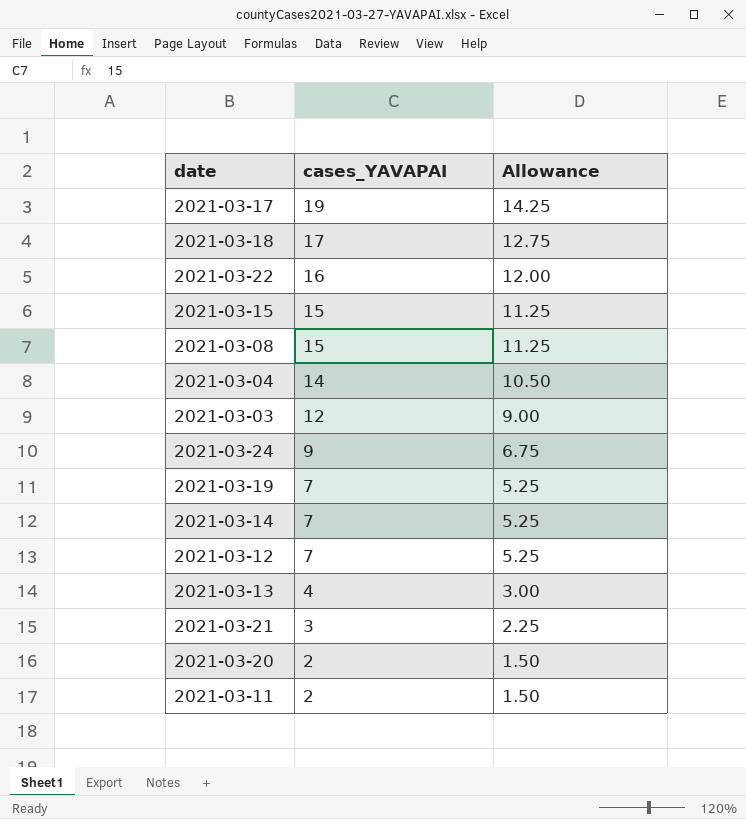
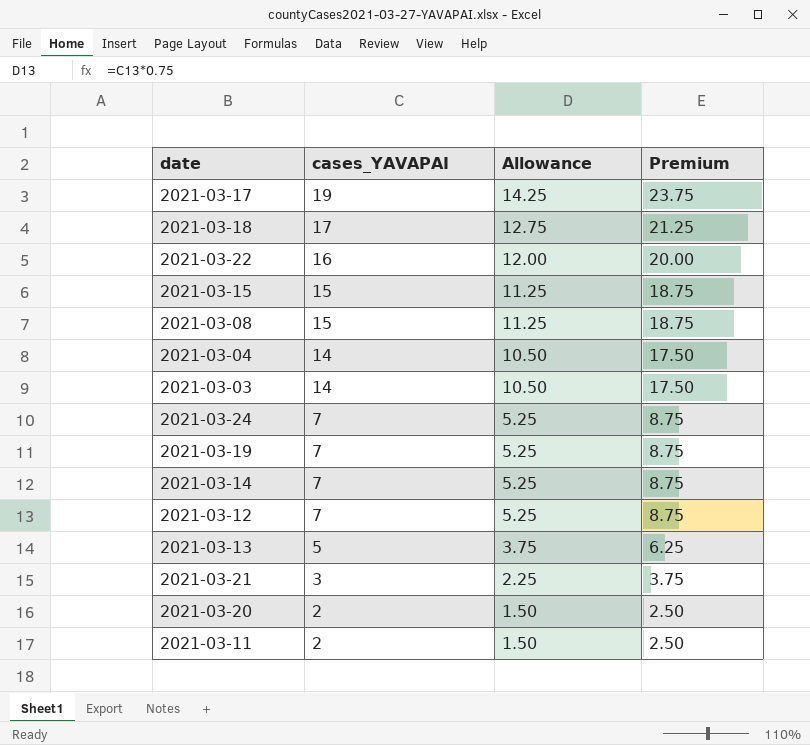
column Premium | formula: none -> [cases_YAVAPAI] * 1.25
2021-03-03 | cases_YAVAPAI: 12 -> 14
2021-03-03 | Allowance: 9.00 -> 10.50
2021-03-24 | cases_YAVAPAI: 9 -> 7
2021-03-24 | Allowance: 6.75 -> 5.25
2021-03-13 | cases_YAVAPAI: 4 -> 5
2021-03-13 | Allowance: 3.00 -> 3.75

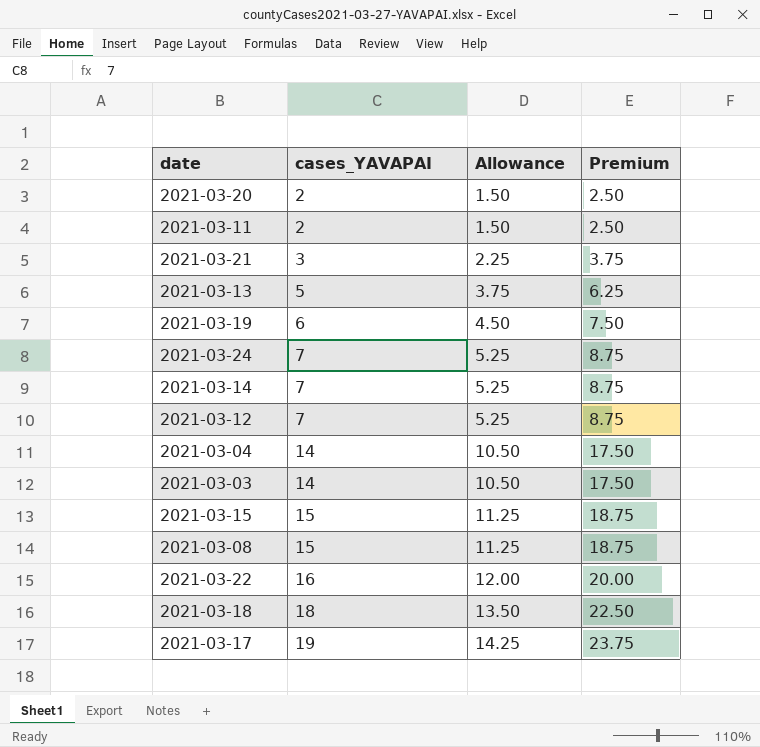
row order: cases_YAVAPAI descending -> cases_YAVAPAI ascending
2021-03-19 | cases_YAVAPAI: 7 -> 6
2021-03-19 | Allowance: 5.25 -> 4.50
2021-03-19 | Premium: 8.75 -> 7.50
2021-03-18 | cases_YAVAPAI: 17 -> 18
2021-03-18 | Allowance: 12.75 -> 13.50
2021-03-18 | Premium: 21.25 -> 22.50

